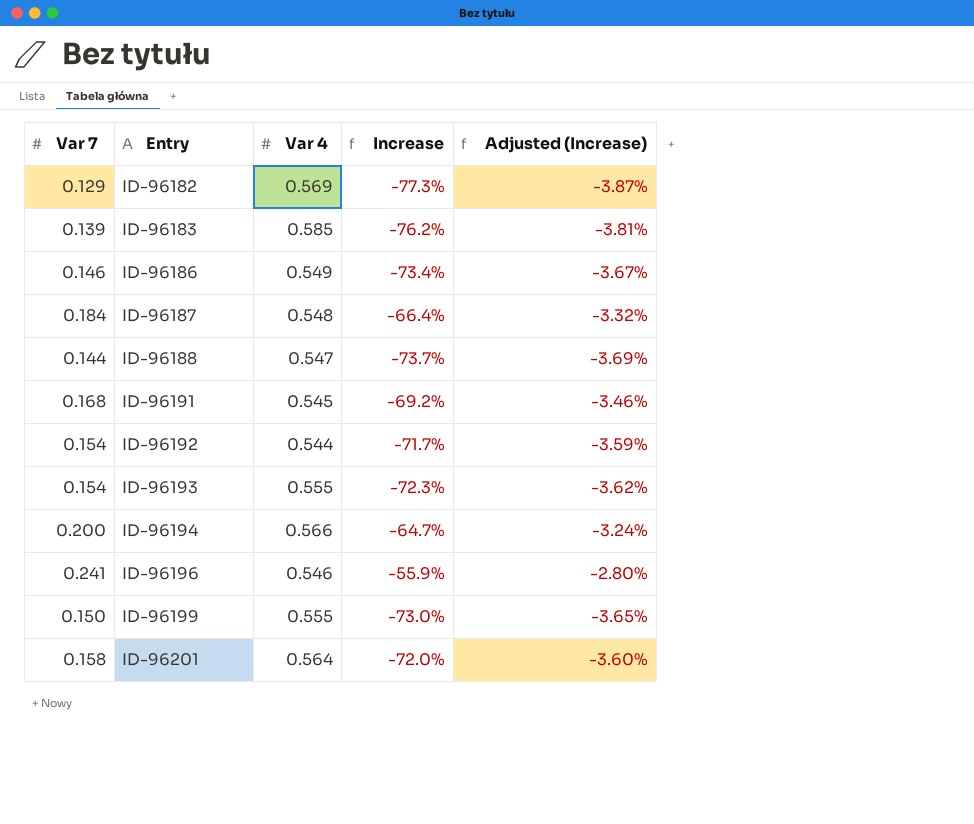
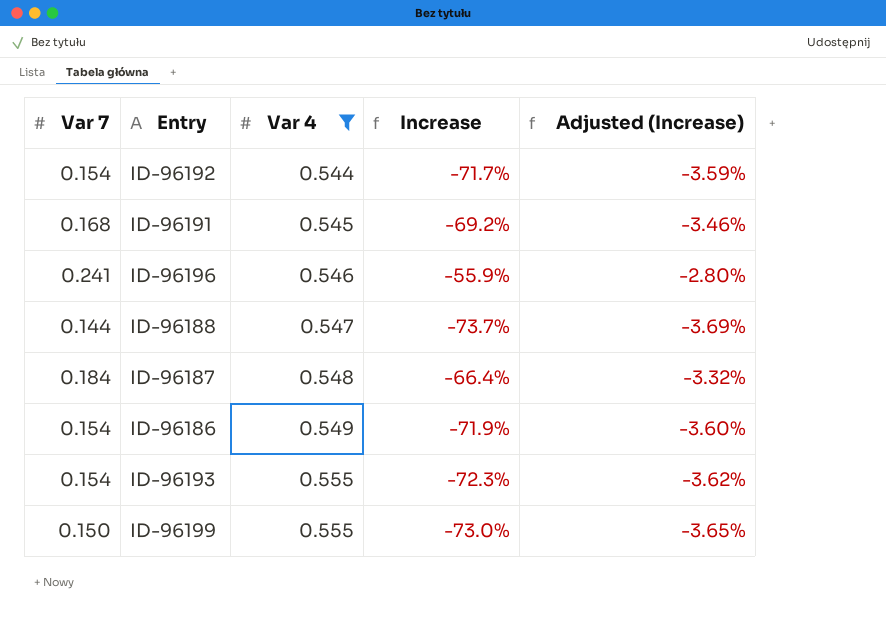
filter: none -> Var 4 <= 0.555
row order: Entry ascending -> Var 4 ascending
ID-96186 | Var 7: 0.146 -> 0.154
ID-96186 | Increase: -73.4% -> -71.9%
ID-96186 | Adjusted (Increase): -3.67% -> -3.60%

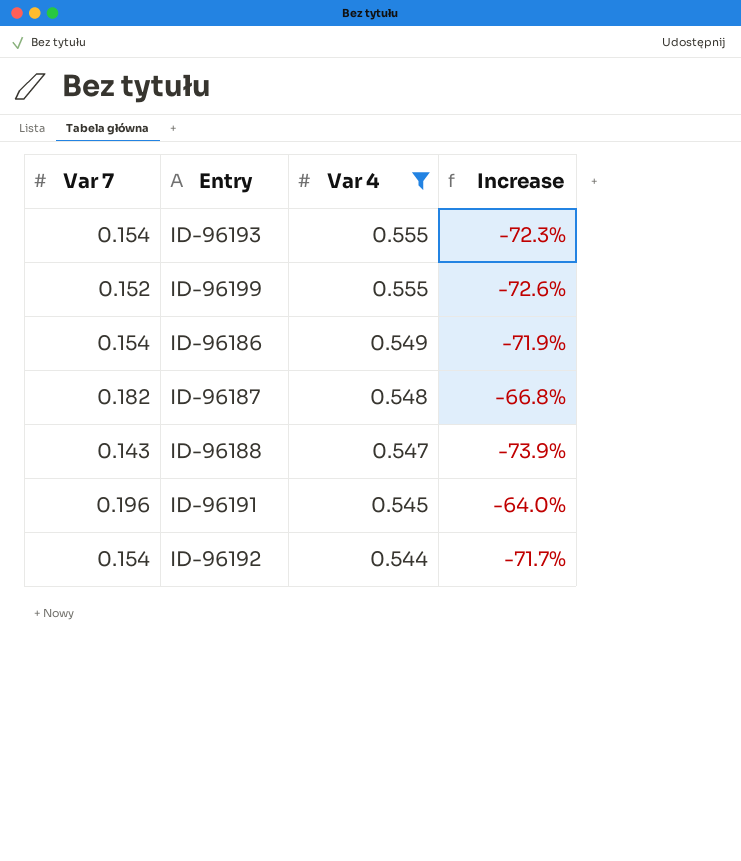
row order: Var 4 ascending -> Var 4 descending
column Adjusted (Increase) | formula: [Increase] * 0.05 -> none
row ID-96196: 0.241 | 0.546 | -55.9% | -2.80% -> none
ID-96199 | Var 7: 0.150 -> 0.152
ID-96199 | Increase: -73.0% -> -72.6%
ID-96187 | Var 7: 0.184 -> 0.182
ID-96187 | Increase: -66.4% -> -66.8%
ID-96188 | Var 7: 0.144 -> 0.143
ID-96188 | Increase: -73.7% -> -73.9%
ID-96191 | Var 7: 0.168 -> 0.196
ID-96191 | Increase: -69.2% -> -64.0%

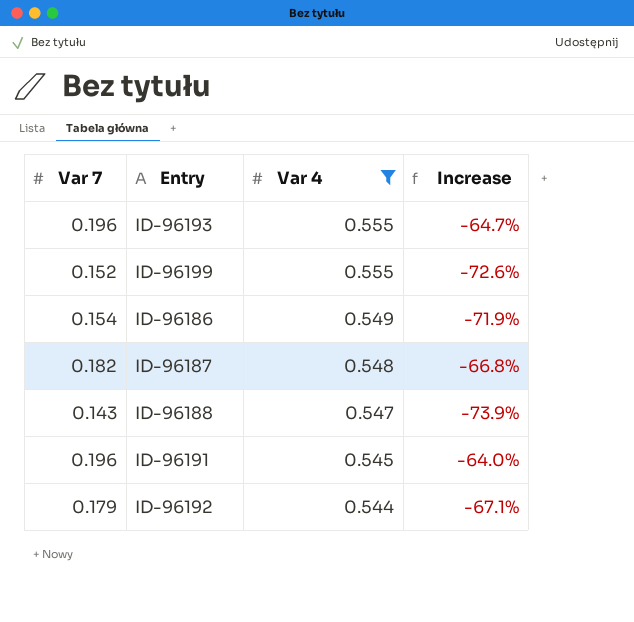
ID-96193 | Var 7: 0.154 -> 0.196
ID-96193 | Increase: -72.3% -> -64.7%
ID-96192 | Var 7: 0.154 -> 0.179
ID-96192 | Increase: -71.7% -> -67.1%

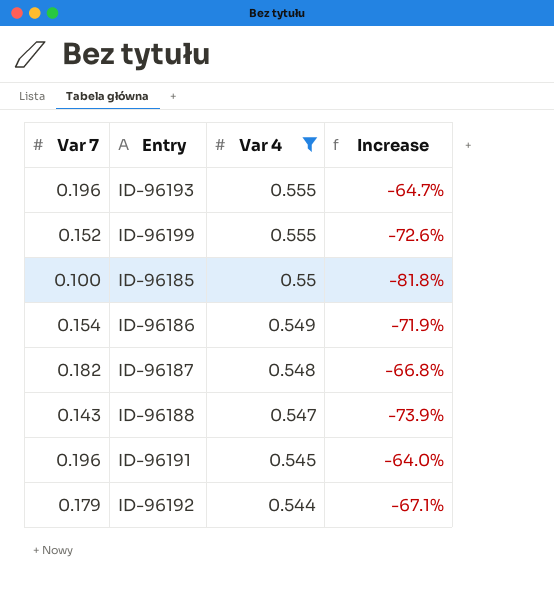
row ID-96185: none -> 0.100 | 0.55 | -81.8%

